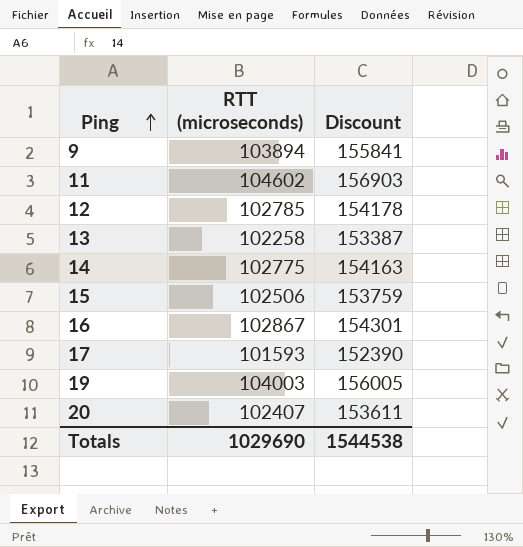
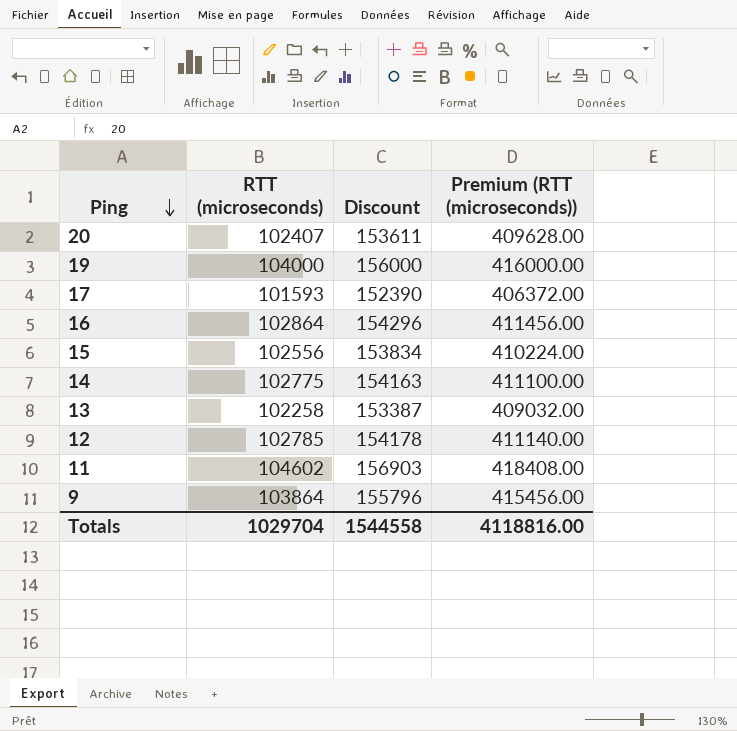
row order: Ping ascending -> Ping descending
column Premium (RTT (microseconds)) | formula: none -> [RTT (microseconds)] * 4
19 | RTT (microseconds): 104003 -> 104000
19 | Discount: 156005 -> 156000
16 | RTT (microseconds): 102867 -> 102864
16 | Discount: 154301 -> 154296
15 | RTT (microseconds): 102506 -> 102556
15 | Discount: 153759 -> 153834
9 | RTT (microseconds): 103894 -> 103864
9 | Discount: 155841 -> 155796
Totals | RTT (microseconds): 1029690 -> 1029704
Totals | Discount: 1544538 -> 1544558

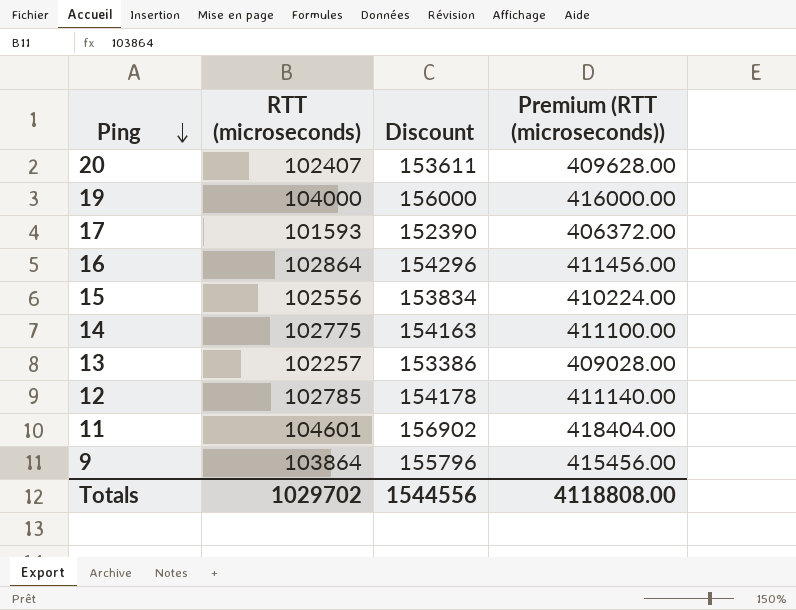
13 | RTT (microseconds): 102258 -> 102257
13 | Discount: 153387 -> 153386
13 | Premium (RTT (microseconds)): 409032.00 -> 409028.00
11 | RTT (microseconds): 104602 -> 104601
11 | Discount: 156903 -> 156902
11 | Premium (RTT (microseconds)): 418408.00 -> 418404.00
Totals | RTT (microseconds): 1029704 -> 1029702
Totals | Discount: 1544558 -> 1544556
Totals | Premium (RTT (microseconds)): 4118816.00 -> 4118808.00

